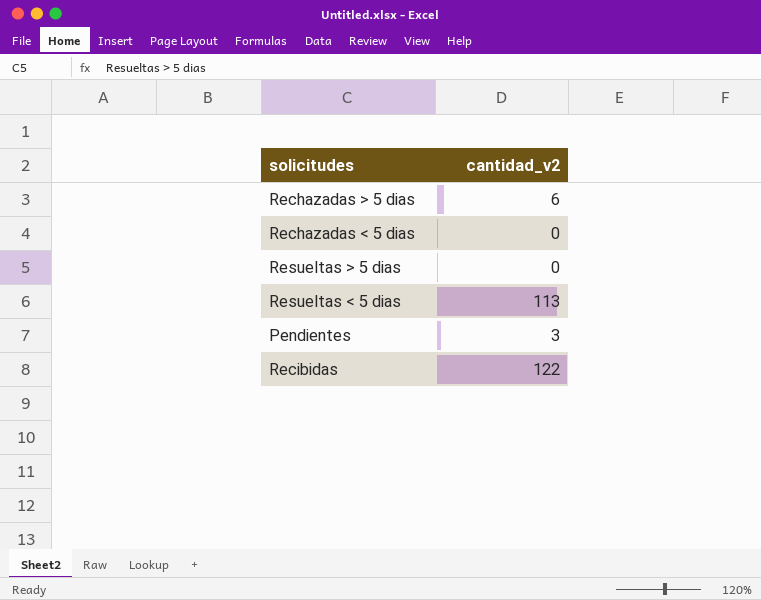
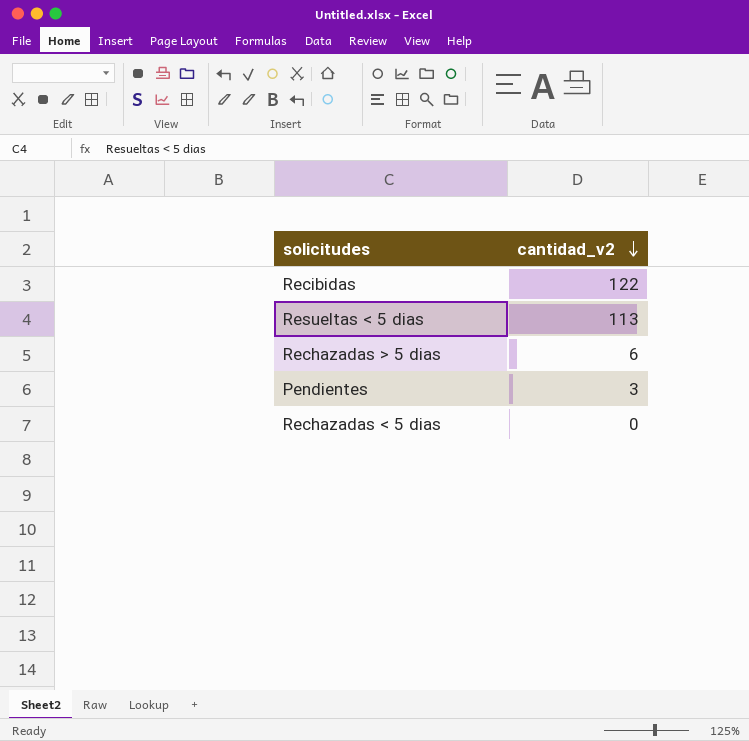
row order: none -> cantidad_v2 descending
row Resueltas > 5 dias: 0 -> none

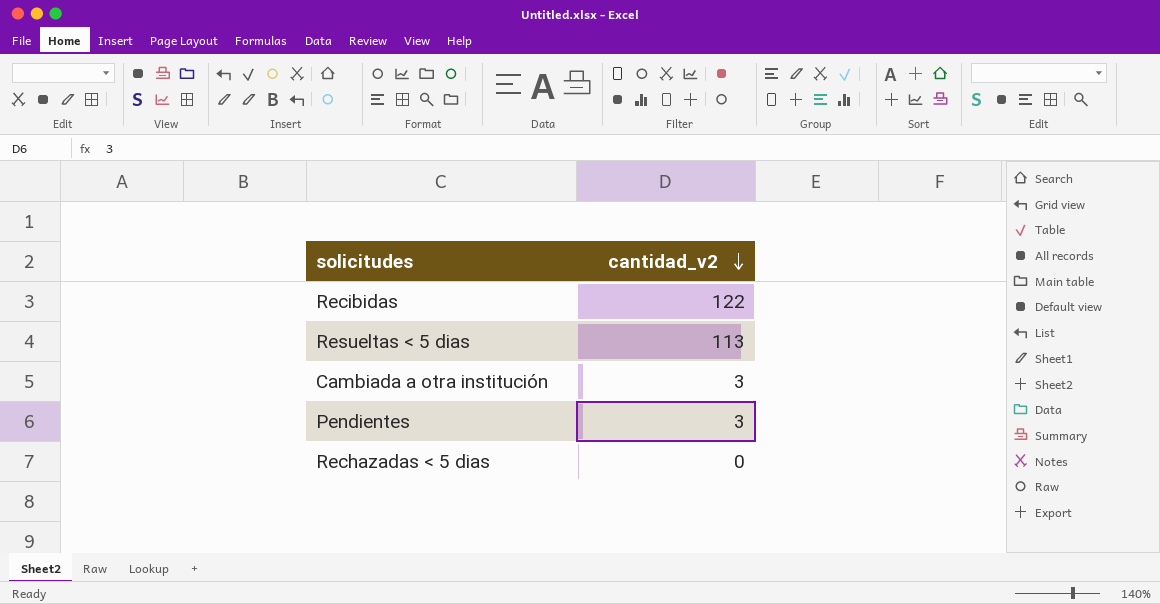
row Rechazadas > 5 dias: 6 -> none
row Cambiada a otra institución: none -> 3

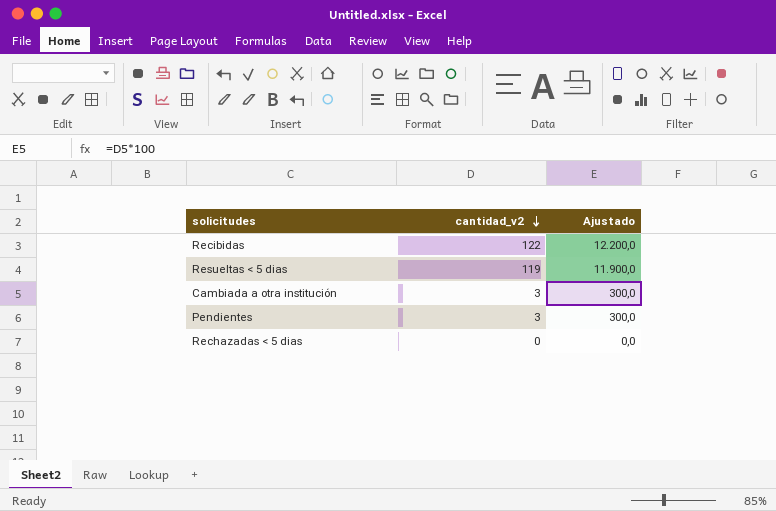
column Ajustado | formula: none -> [cantidad_v2] * 100
Resueltas < 5 dias | cantidad_v2: 113 -> 119

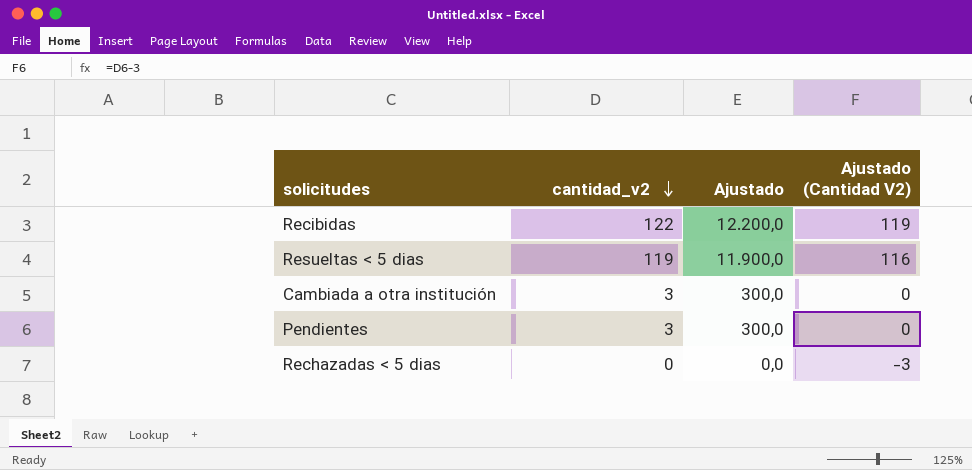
column Ajustado (Cantidad V2) | formula: none -> [cantidad_v2] - 3

